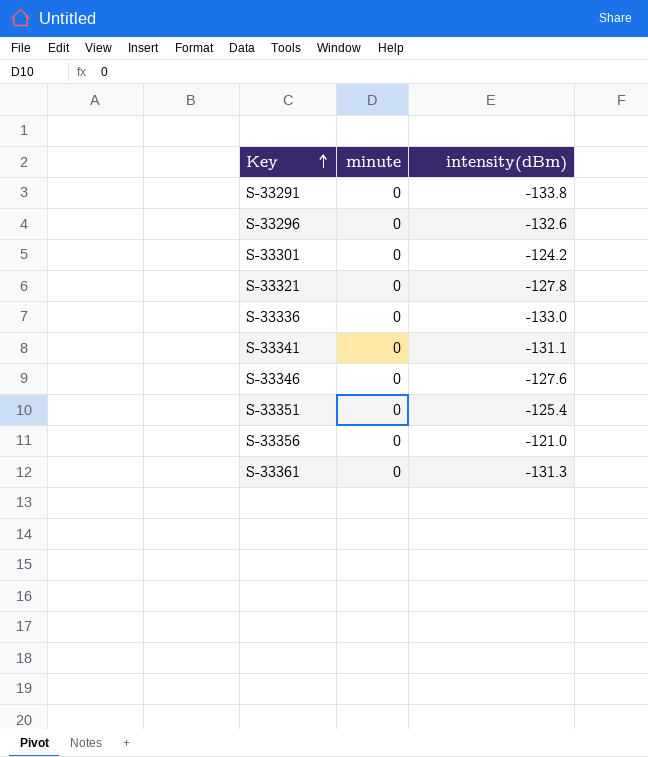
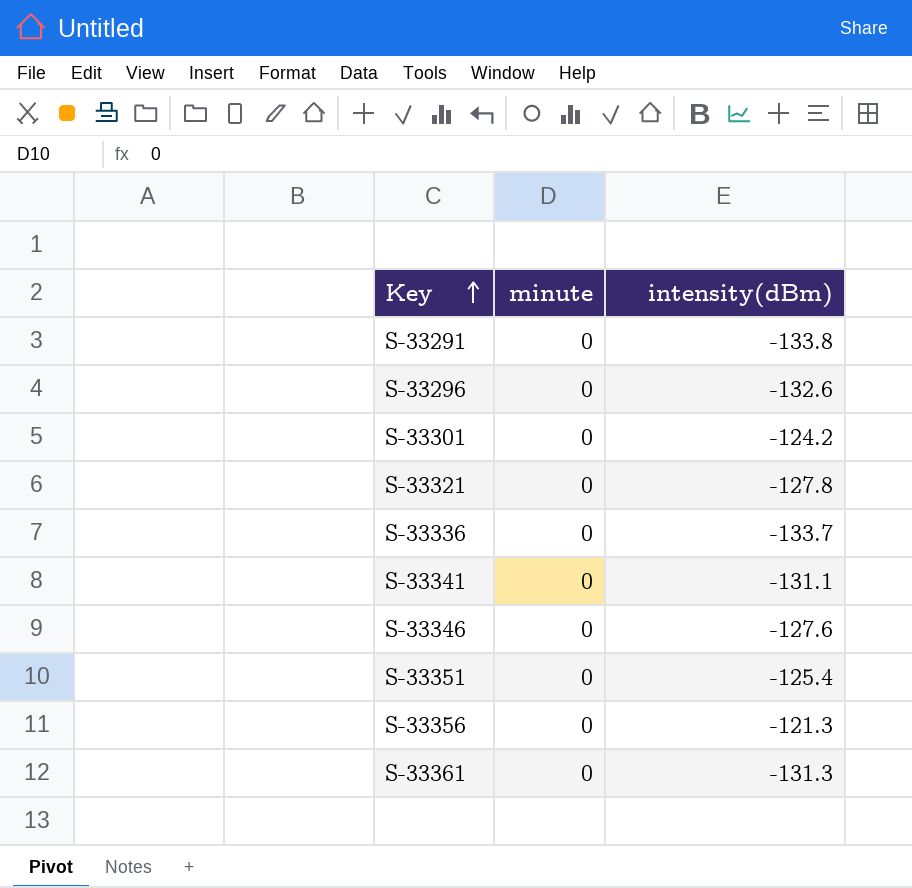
S-33336 | intensity(dBm): -133.0 -> -133.7
S-33356 | intensity(dBm): -121.0 -> -121.3

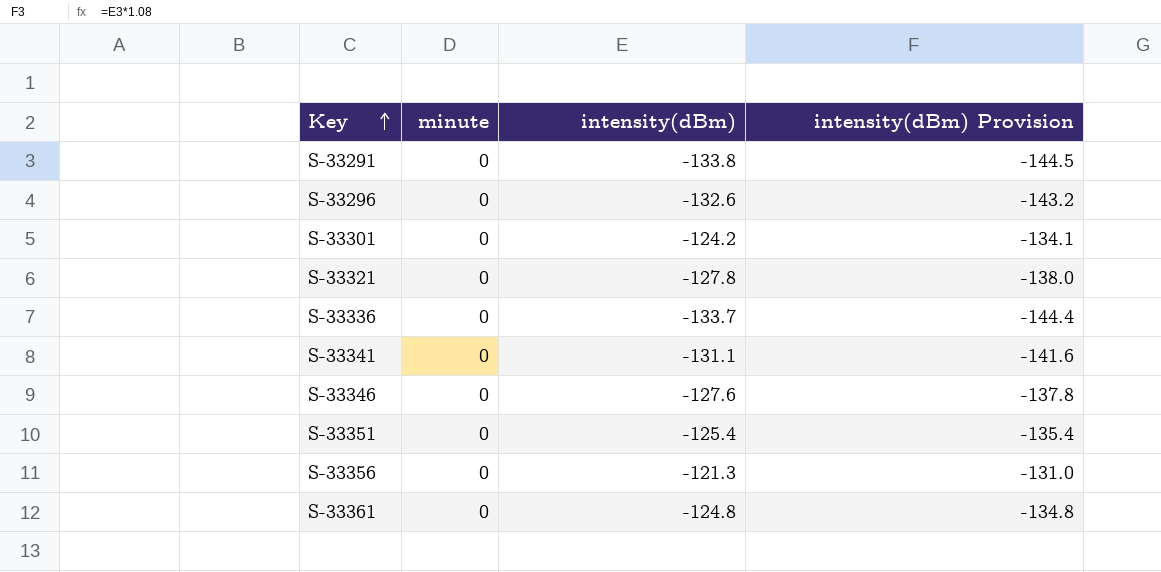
column intensity(dBm) Provision | formula: none -> [intensity(dBm)] * 1.08
S-33361 | intensity(dBm): -131.3 -> -124.8

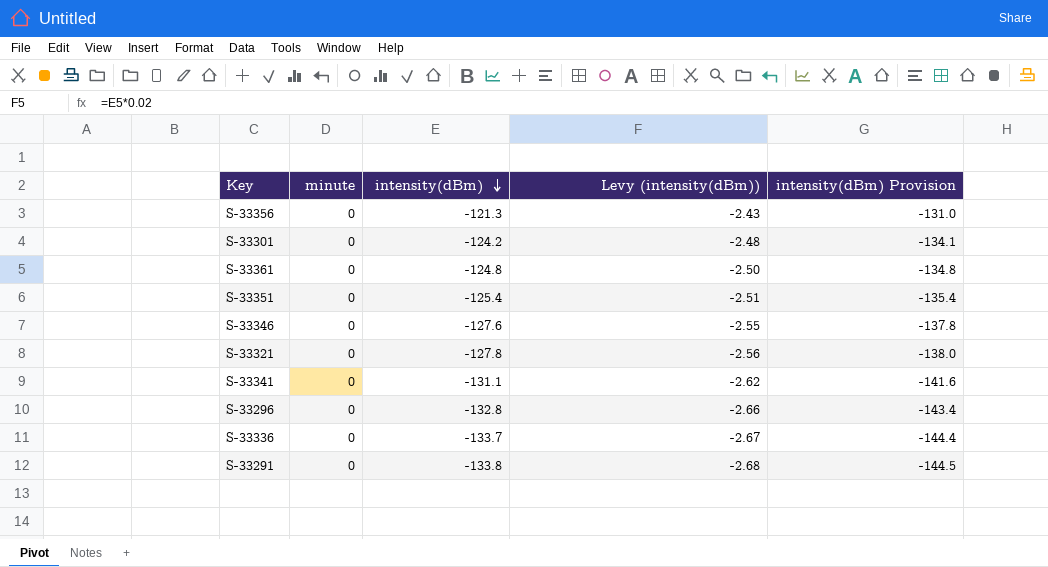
row order: Key ascending -> intensity(dBm) descending
column Levy (intensity(dBm)) | formula: none -> [intensity(dBm)] * 0.02
S-33296 | intensity(dBm): -132.6 -> -132.8
S-33296 | intensity(dBm) Provision: -143.2 -> -143.4

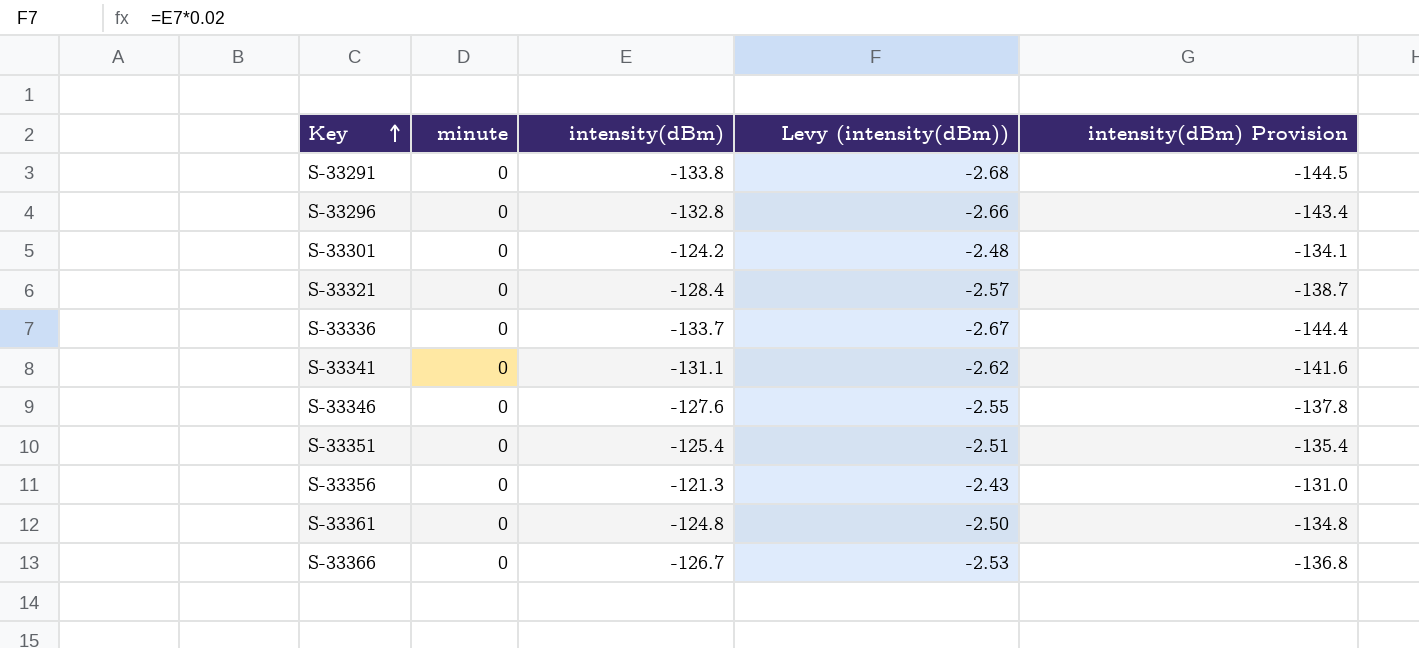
row order: intensity(dBm) descending -> Key ascending
S-33321 | intensity(dBm): -127.8 -> -128.4
S-33321 | Levy (intensity(dBm)): -2.56 -> -2.57
S-33321 | intensity(dBm) Provision: -138.0 -> -138.7
row S-33366: none -> 0 | -126.7 | -2.53 | -136.8

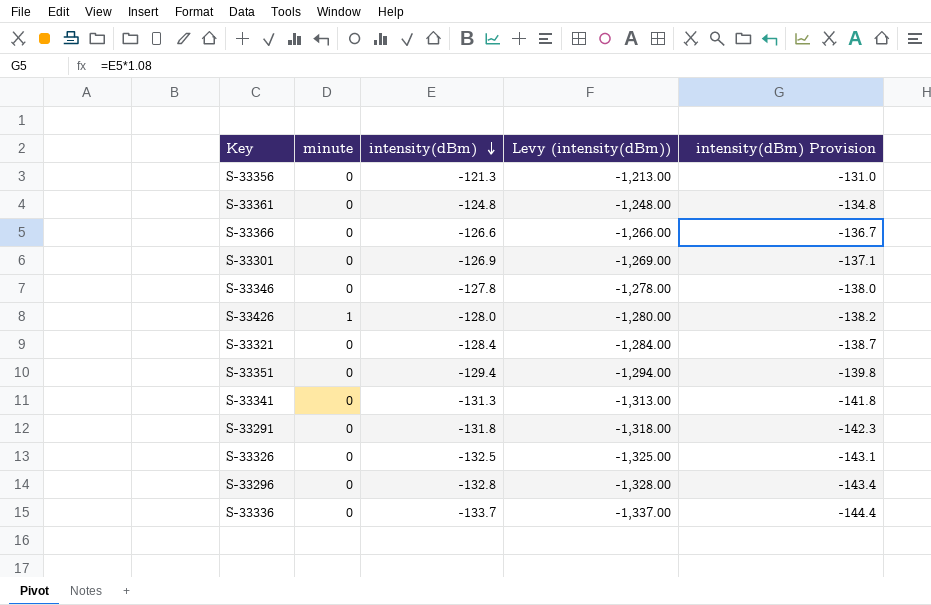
row order: Key ascending -> intensity(dBm) descending
column Levy (intensity(dBm)) | formula: [intensity(dBm)] * 0.02 -> [intensity(dBm)] * 10
S-33366 | intensity(dBm): -126.7 -> -126.6
S-33366 | intensity(dBm) Provision: -136.8 -> -136.7
S-33301 | intensity(dBm): -124.2 -> -126.9
S-33301 | intensity(dBm) Provision: -134.1 -> -137.1
S-33346 | intensity(dBm): -127.6 -> -127.8
S-33346 | intensity(dBm) Provision: -137.8 -> -138.0
row S-33426: none -> 1 | -128.0 | -1,280.00 | -138.2
S-33351 | intensity(dBm): -125.4 -> -129.4
S-33351 | intensity(dBm) Provision: -135.4 -> -139.8
S-33341 | intensity(dBm): -131.1 -> -131.3
S-33341 | intensity(dBm) Provision: -141.6 -> -141.8
S-33291 | intensity(dBm): -133.8 -> -131.8
S-33291 | intensity(dBm) Provision: -144.5 -> -142.3
row S-33326: none -> 0 | -132.5 | -1,325.00 | -143.1

